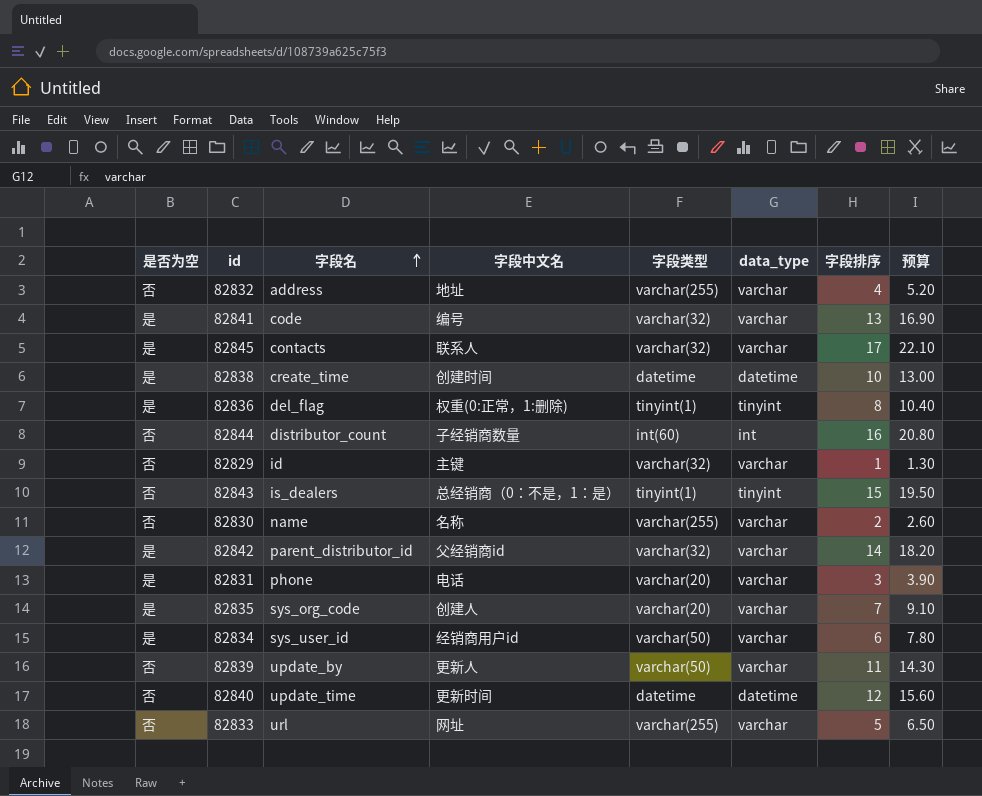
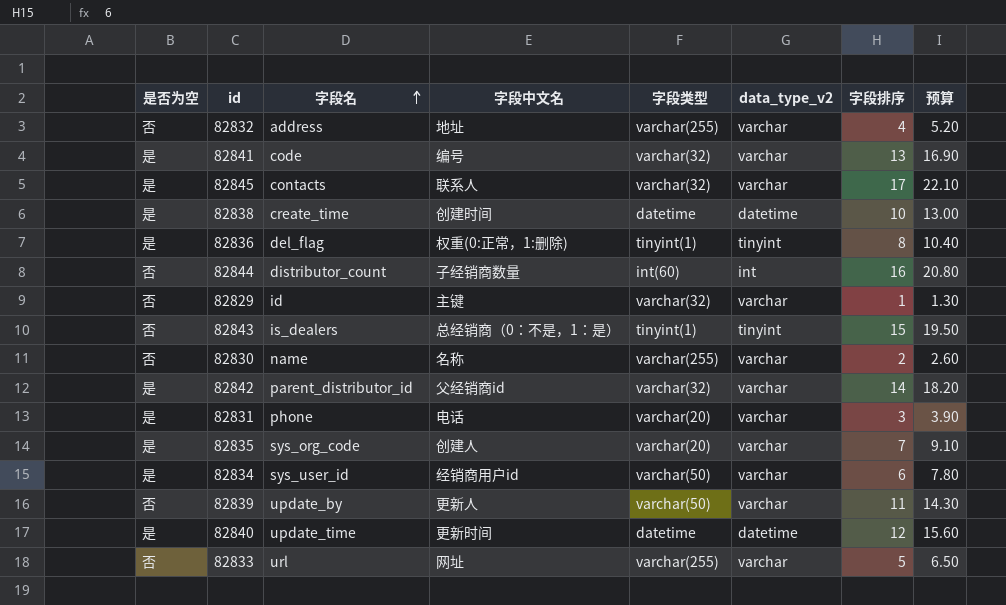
column name: data_type -> data_type_v2
82840 | 是否为空: 否 -> 是

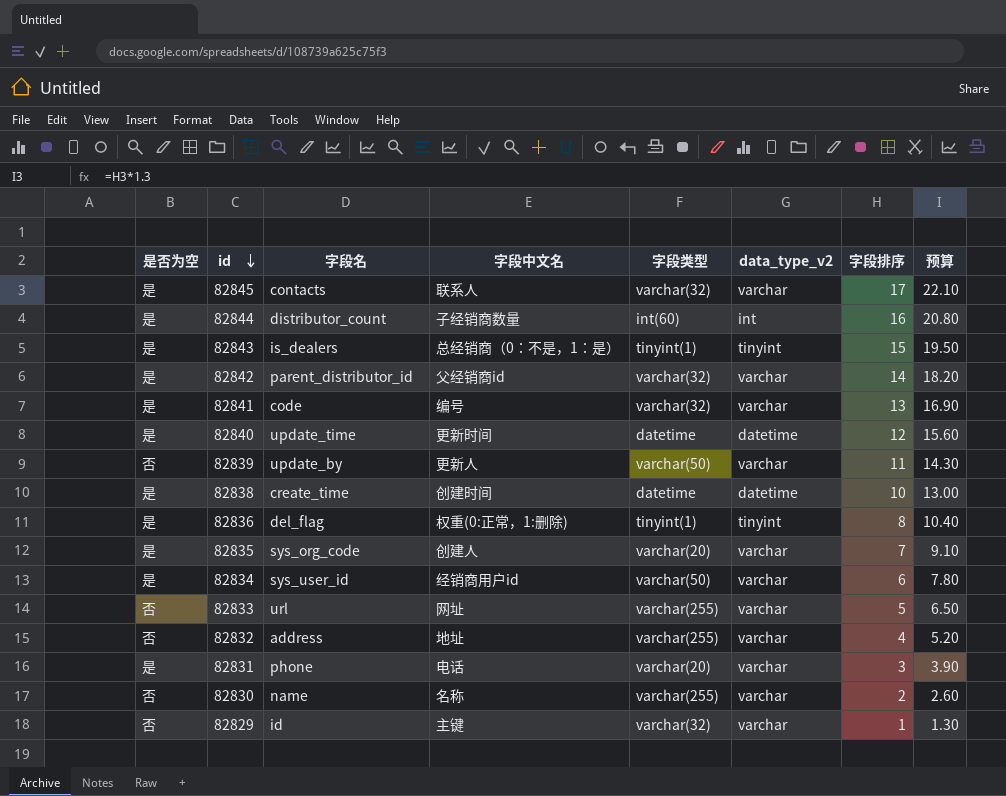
row order: 字段名 ascending -> id descending
82844 | 是否为空: 否 -> 是
82843 | 是否为空: 否 -> 是

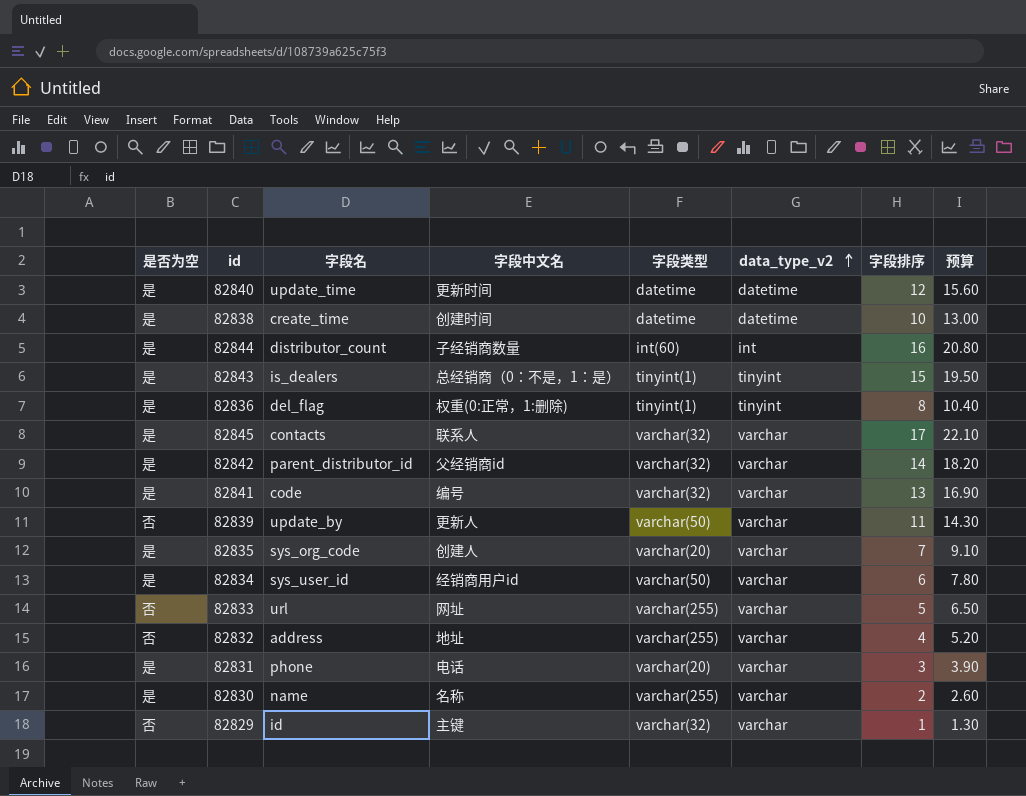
row order: id descending -> data_type_v2 ascending
82830 | 是否为空: 否 -> 是

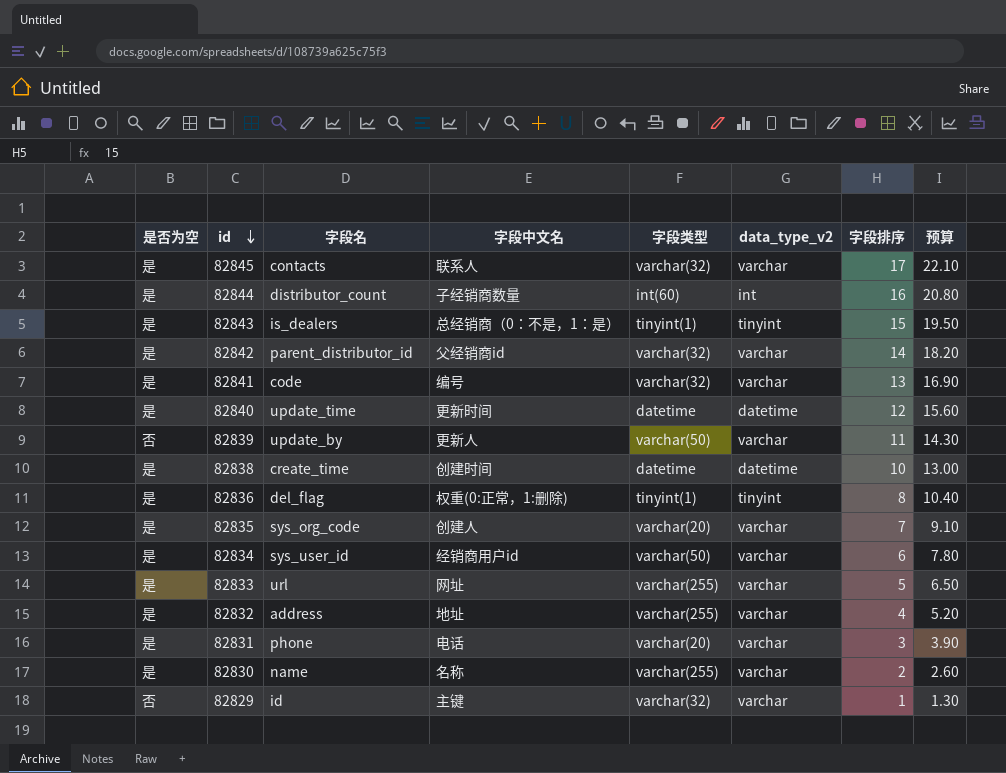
row order: data_type_v2 ascending -> id descending
82833 | 是否为空: 否 -> 是
82832 | 是否为空: 否 -> 是

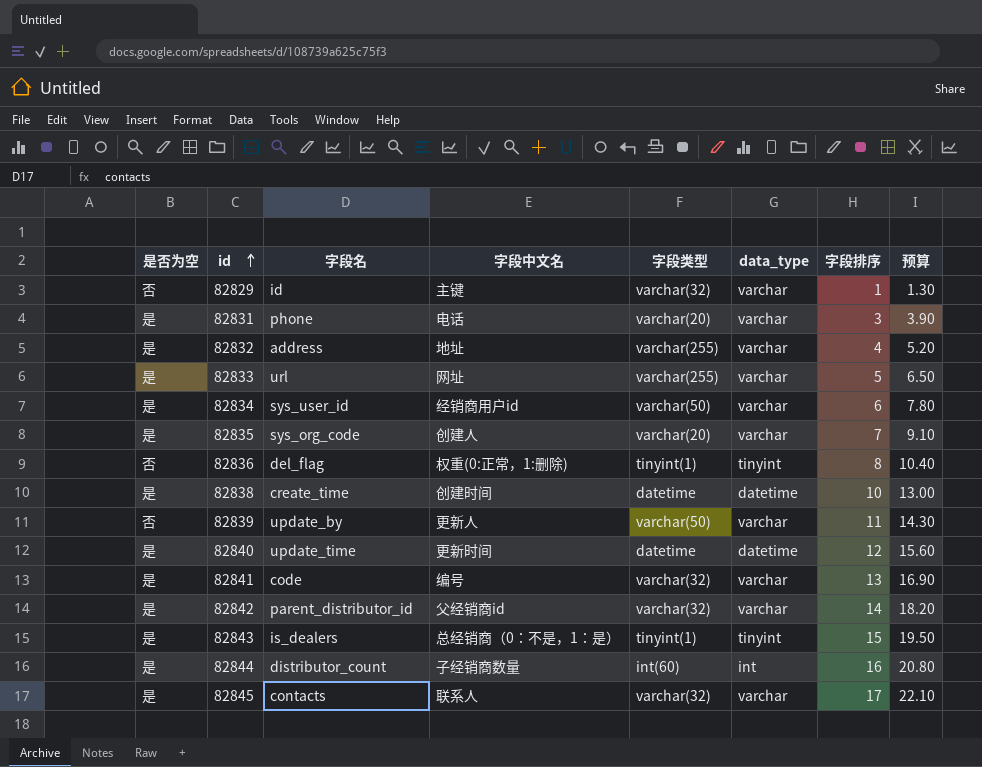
row order: id descending -> id ascending
column name: data_type_v2 -> data_type
row 82830: 是 | name | 名称 | varchar(255) | varchar | 2 | 2.60 -> none
82836 | 是否为空: 是 -> 否

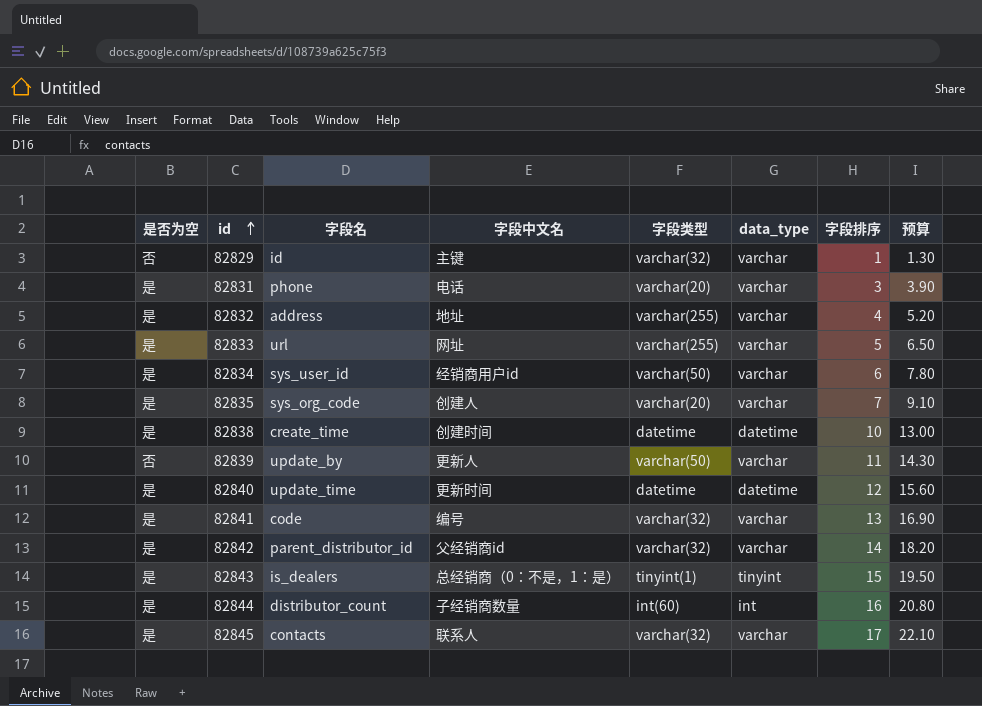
row 82836: 否 | del_flag | 权重(0:正常，1:删除) | tinyint(1) | tinyint | 8 | 10.40 -> none

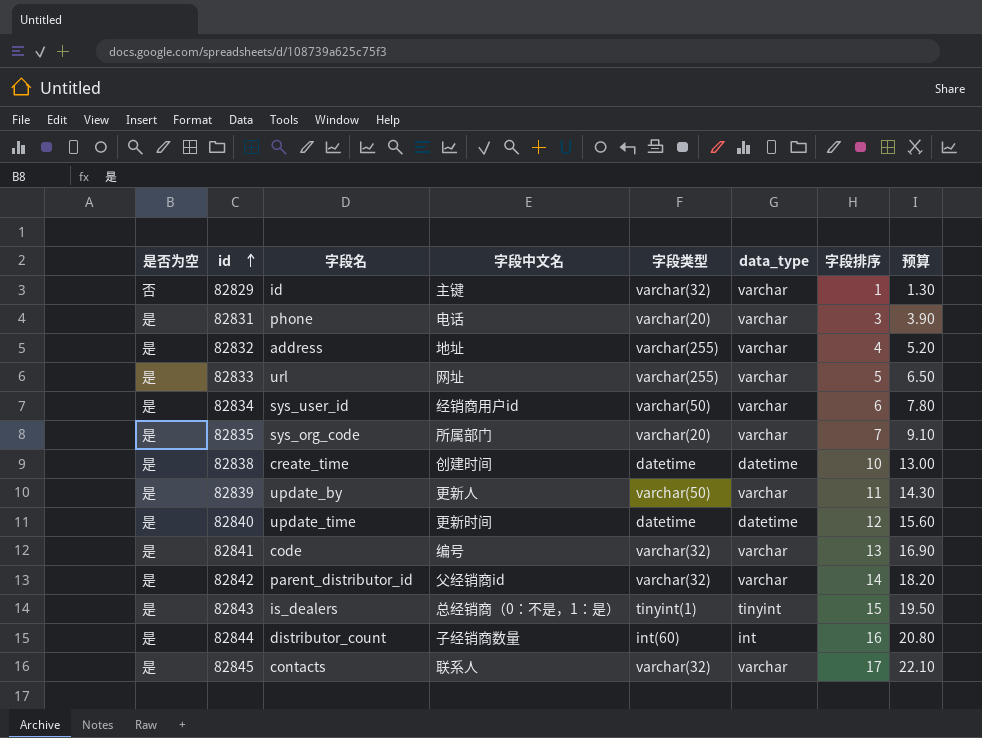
82835 | 字段中文名: 创建人 -> 所属部门
82839 | 是否为空: 否 -> 是

